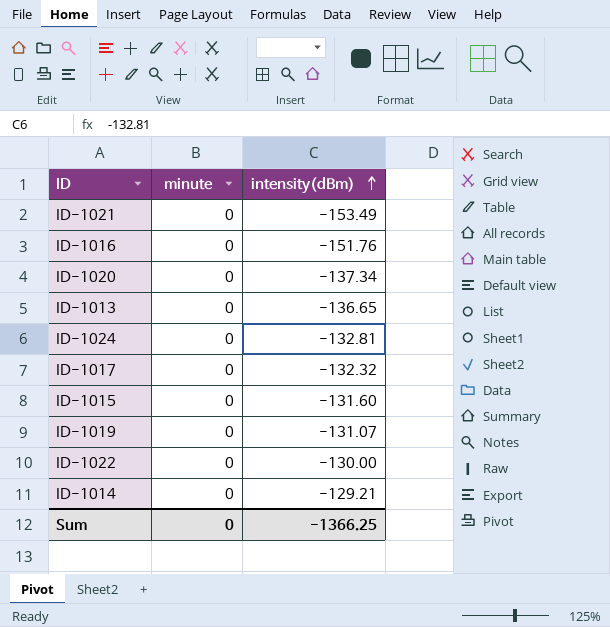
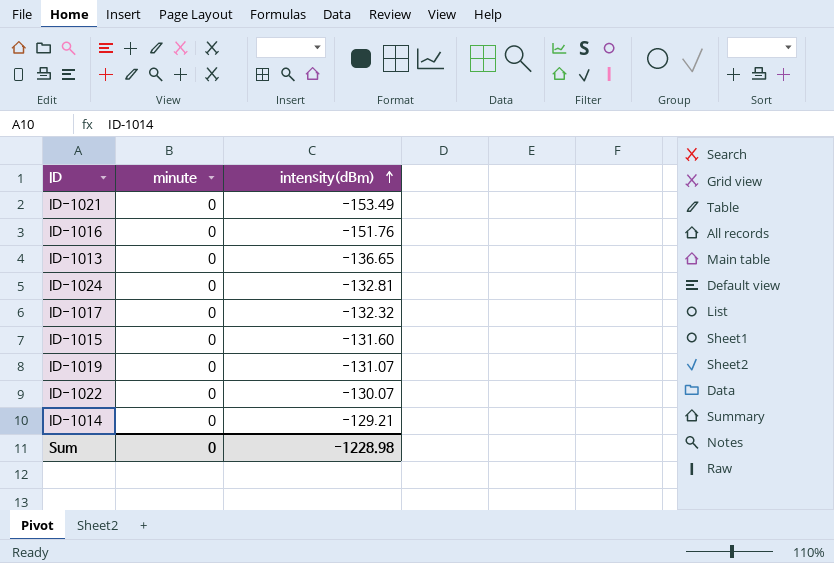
row ID-1020: 0 | -137.34 -> none
ID-1022 | intensity(dBm): -130.00 -> -130.07
Sum | intensity(dBm): -1366.25 -> -1228.98

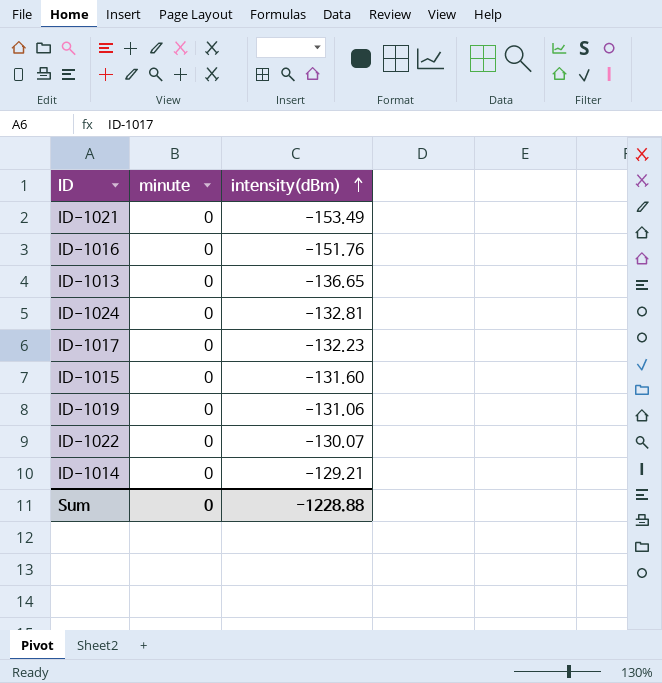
ID-1017 | intensity(dBm): -132.32 -> -132.23
ID-1019 | intensity(dBm): -131.07 -> -131.06
Sum | intensity(dBm): -1228.98 -> -1228.88

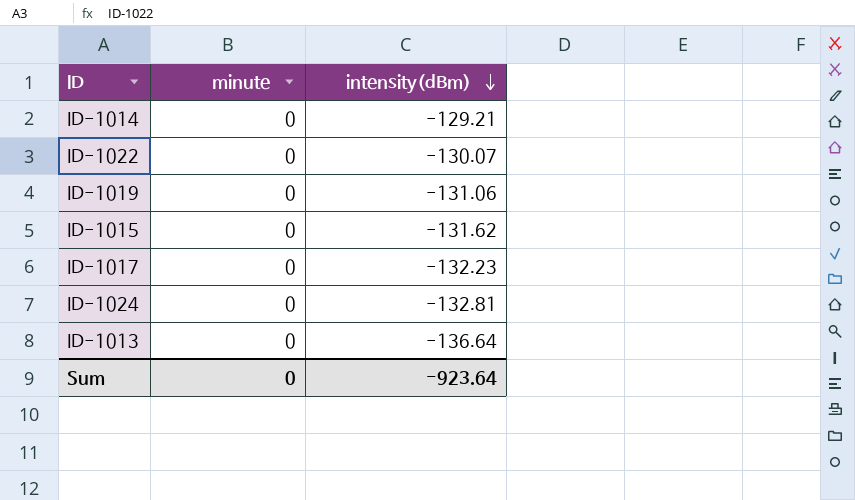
row order: intensity(dBm) ascending -> intensity(dBm) descending
row ID-1021: 0 | -153.49 -> none
row ID-1016: 0 | -151.76 -> none
ID-1015 | intensity(dBm): -131.60 -> -131.62
ID-1013 | intensity(dBm): -136.65 -> -136.64
Sum | intensity(dBm): -1228.88 -> -923.64

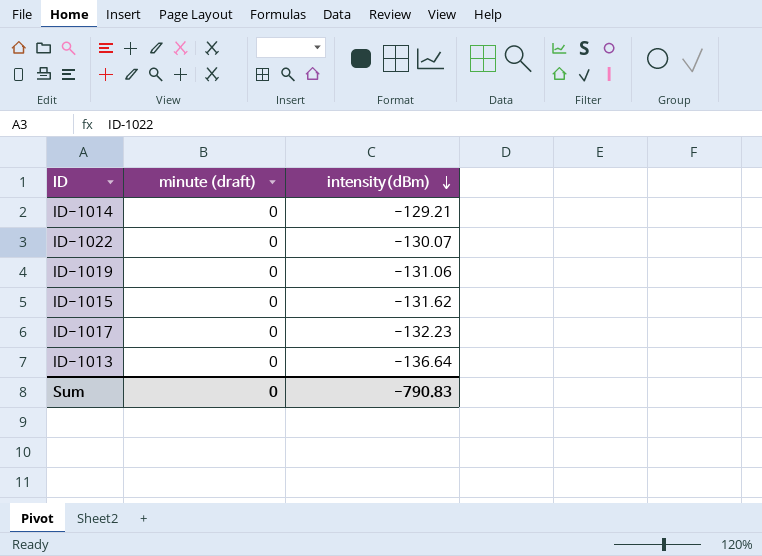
column name: minute -> minute (draft)
row ID-1024: 0 | -132.81 -> none
Sum | intensity(dBm): -923.64 -> -790.83

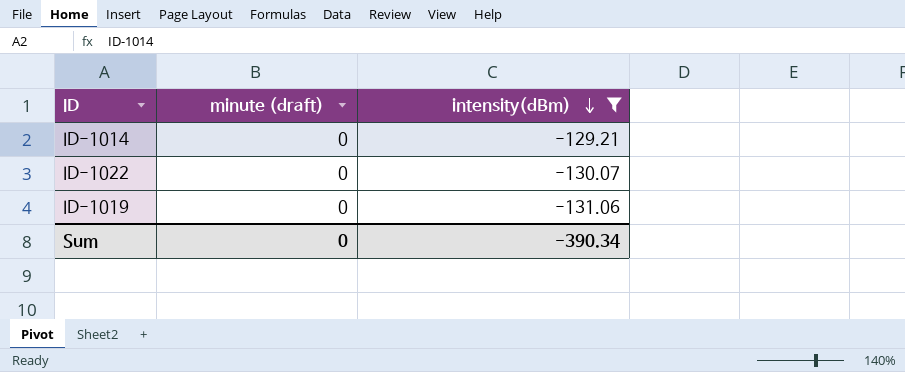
filter: none -> intensity(dBm) >= -131.06
Sum | intensity(dBm): -790.83 -> -390.34

